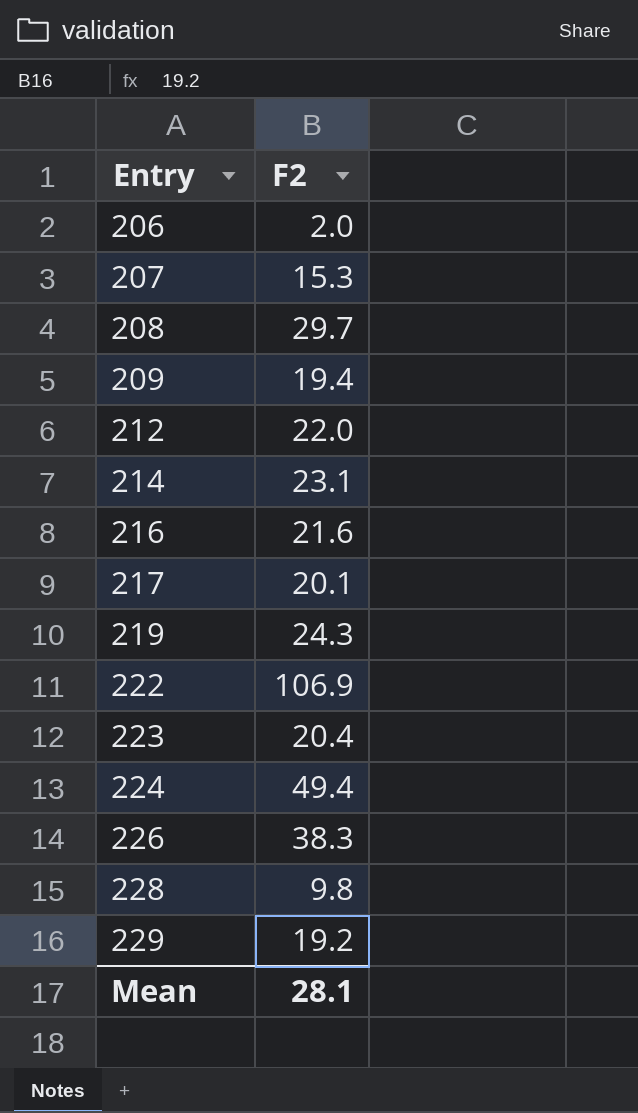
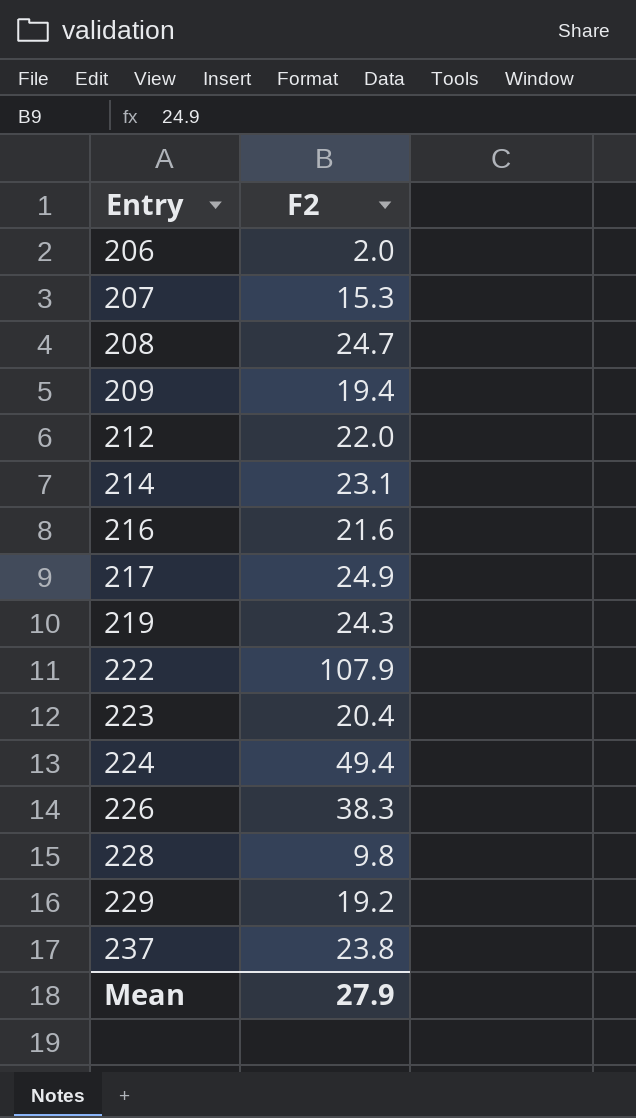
208 | F2: 29.7 -> 24.7
217 | F2: 20.1 -> 24.9
222 | F2: 106.9 -> 107.9
row 237: none -> 23.8
Mean | F2: 28.1 -> 27.9

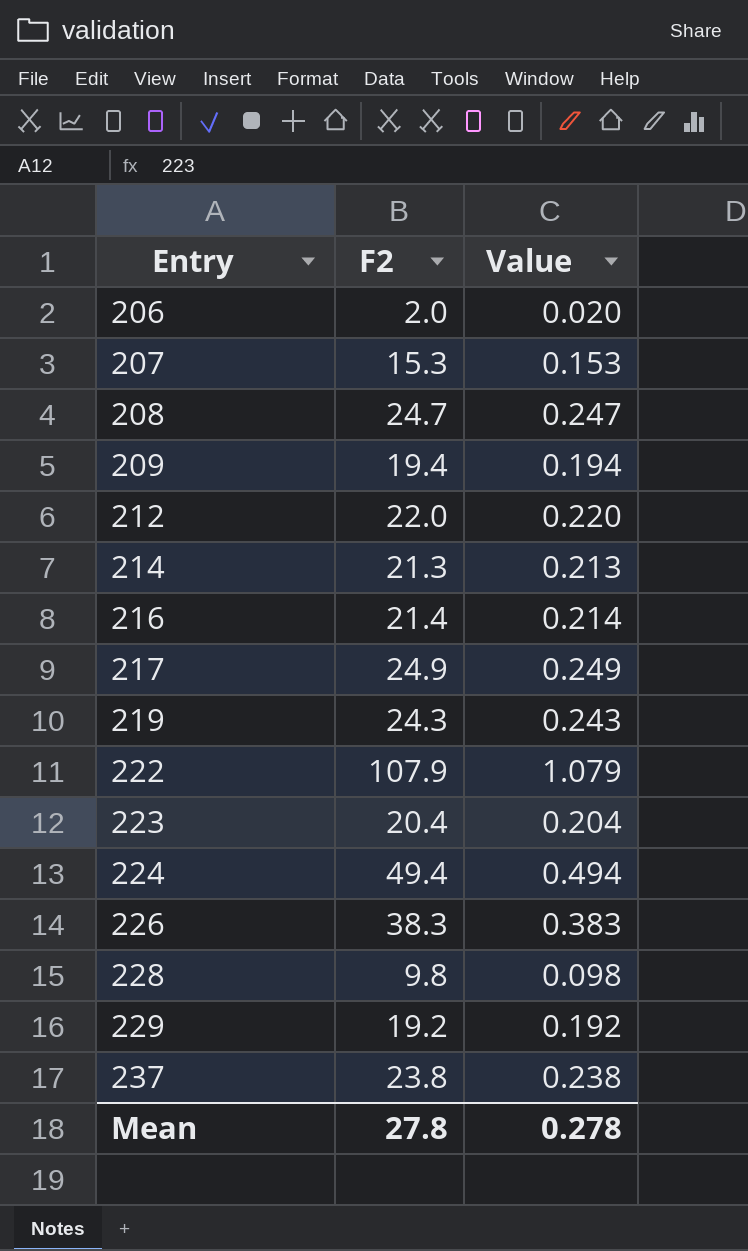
column Value | formula: none -> [F2] * 0.01
214 | F2: 23.1 -> 21.3
216 | F2: 21.6 -> 21.4
Mean | F2: 27.9 -> 27.8

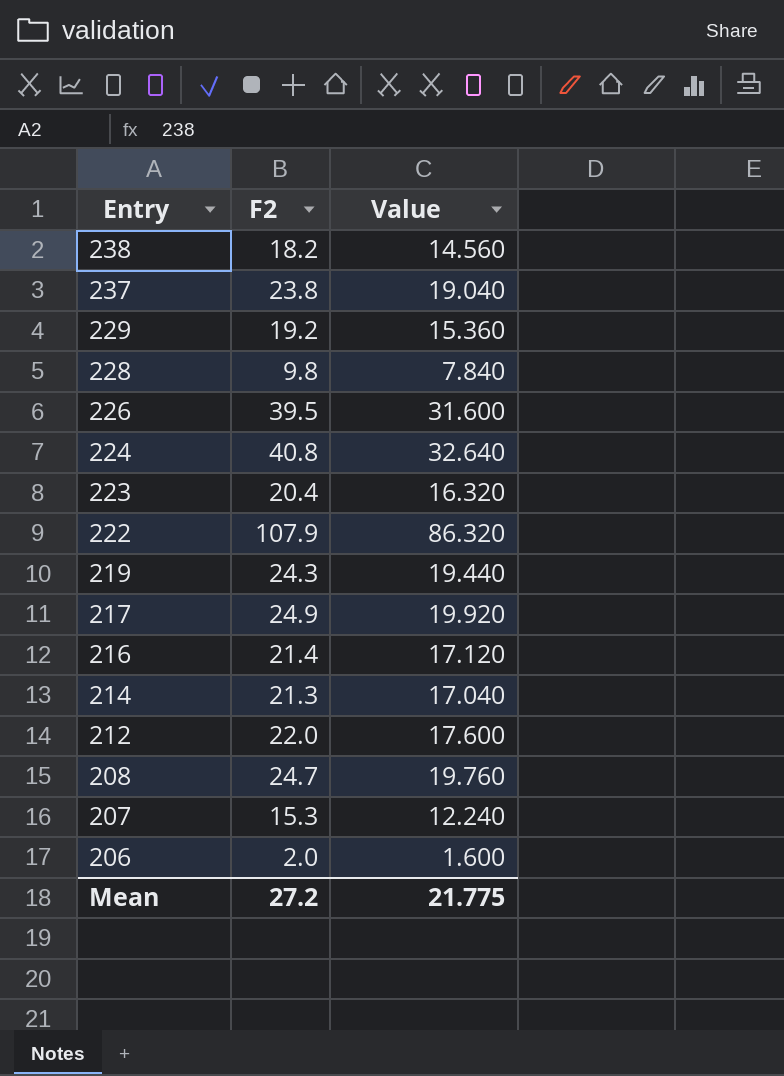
row order: Entry ascending -> Entry descending
column Value | formula: [F2] * 0.01 -> [F2] * 0.8
row 209: 19.4 | 0.194 -> none
row 238: none -> 18.2 | 14.560
226 | F2: 38.3 -> 39.5
224 | F2: 49.4 -> 40.8
Mean | F2: 27.8 -> 27.2
Mean | Value: 0.278 -> 21.775

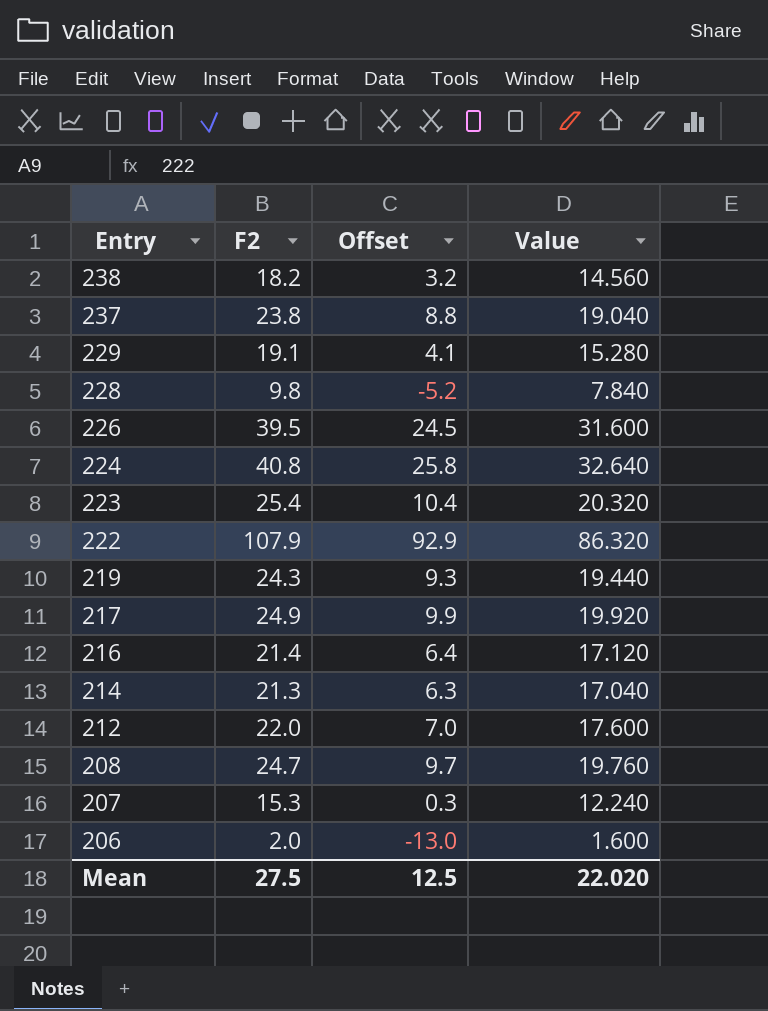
column Offset | formula: none -> [F2] - 15
229 | F2: 19.2 -> 19.1
229 | Value: 15.360 -> 15.280
223 | F2: 20.4 -> 25.4
223 | Value: 16.320 -> 20.320
Mean | F2: 27.2 -> 27.5
Mean | Value: 21.775 -> 22.020

